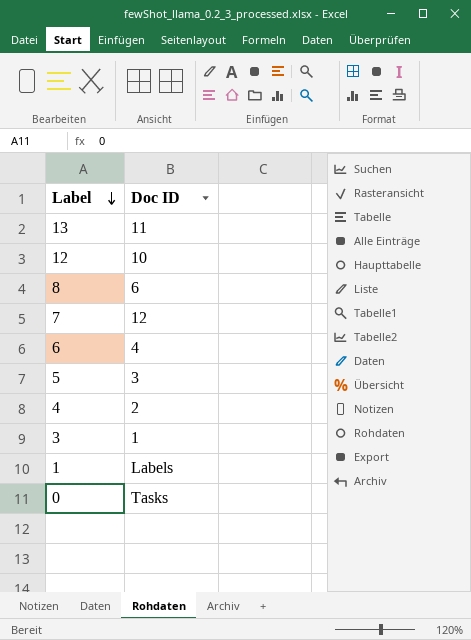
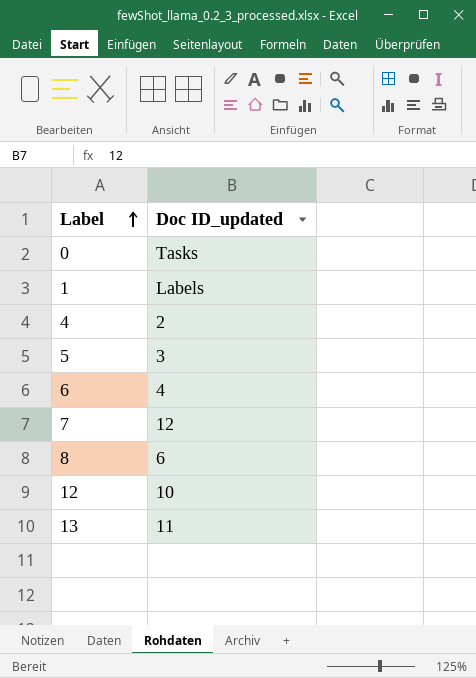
row order: Label descending -> Label ascending
column name: Doc ID -> Doc ID_updated
row 3: 1 -> none

